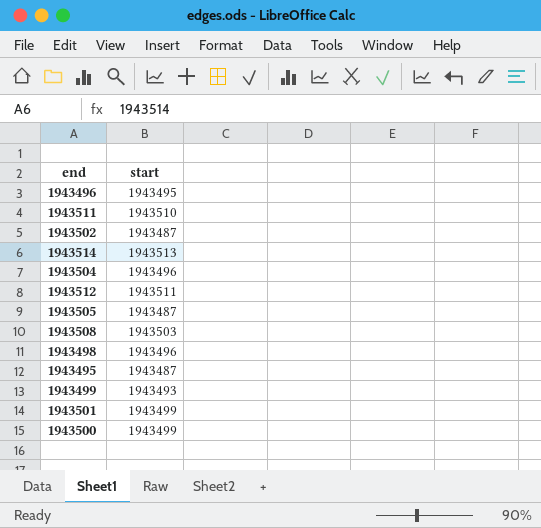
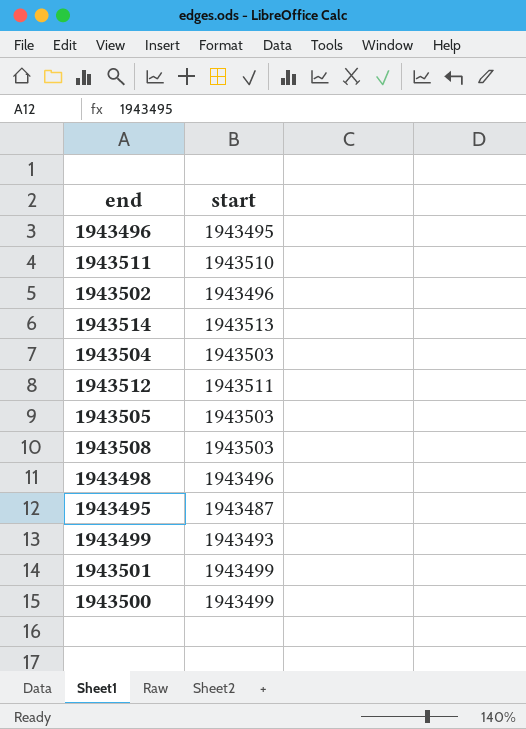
1943502 | start: 1943487 -> 1943496
1943504 | start: 1943496 -> 1943503
1943505 | start: 1943487 -> 1943503

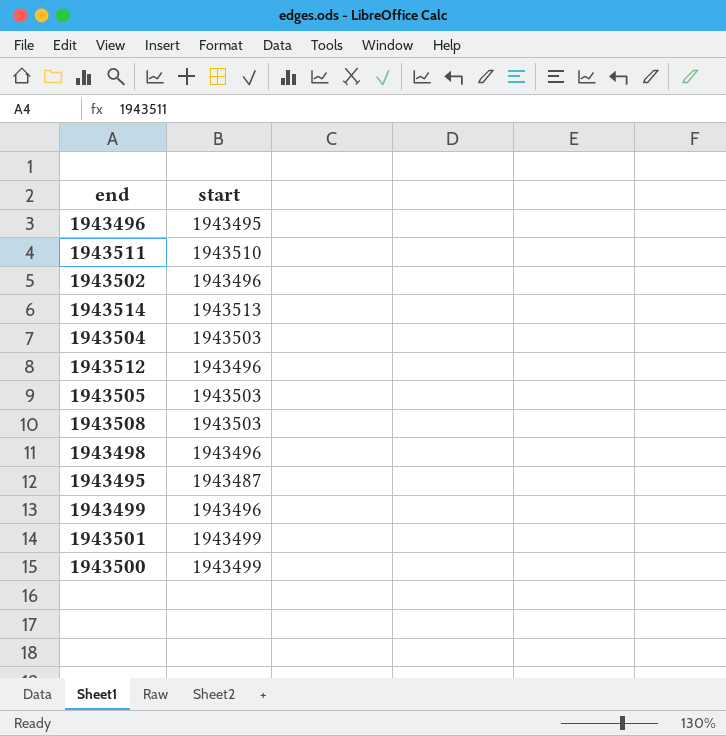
1943512 | start: 1943511 -> 1943496
1943499 | start: 1943493 -> 1943496

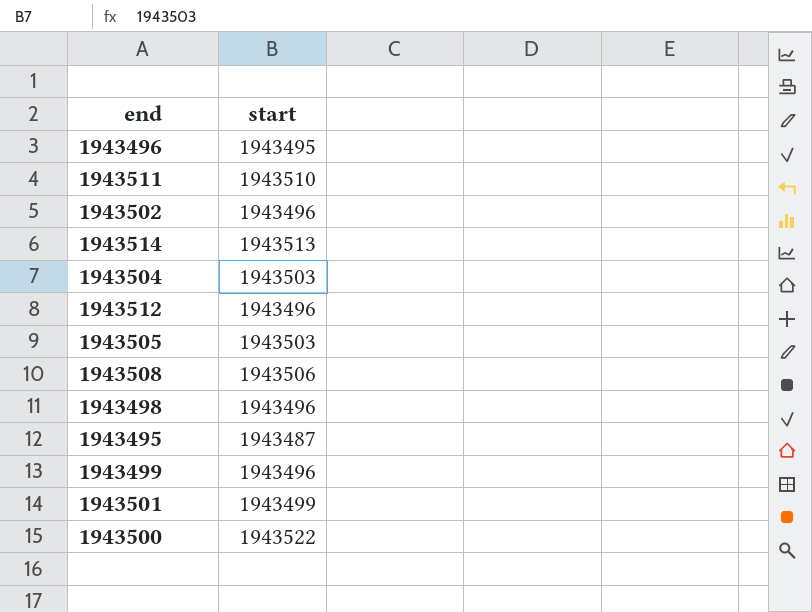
1943508 | start: 1943503 -> 1943506
1943500 | start: 1943499 -> 1943522

